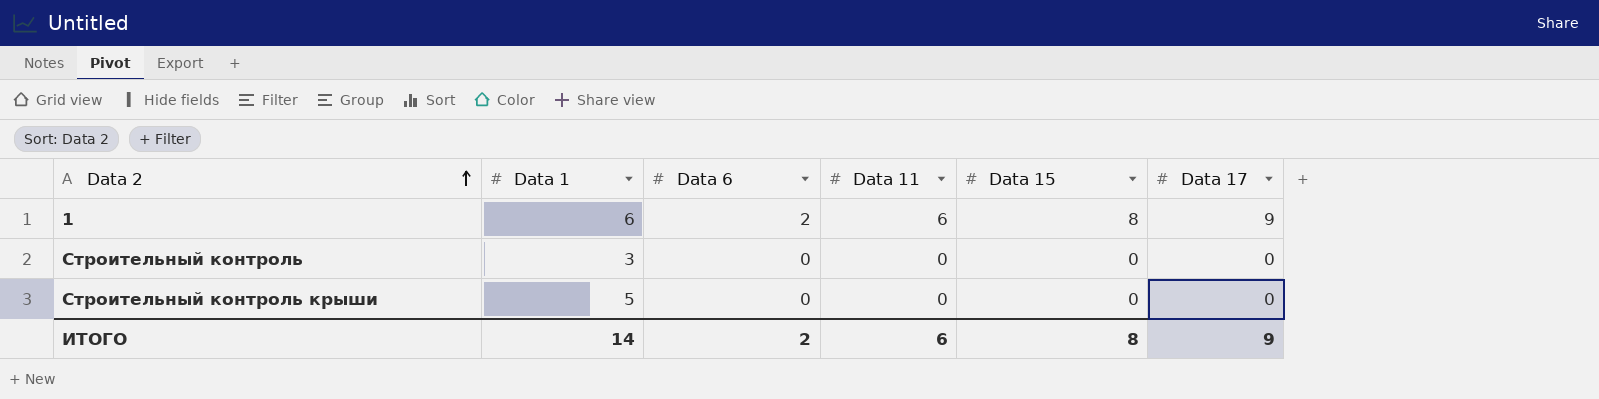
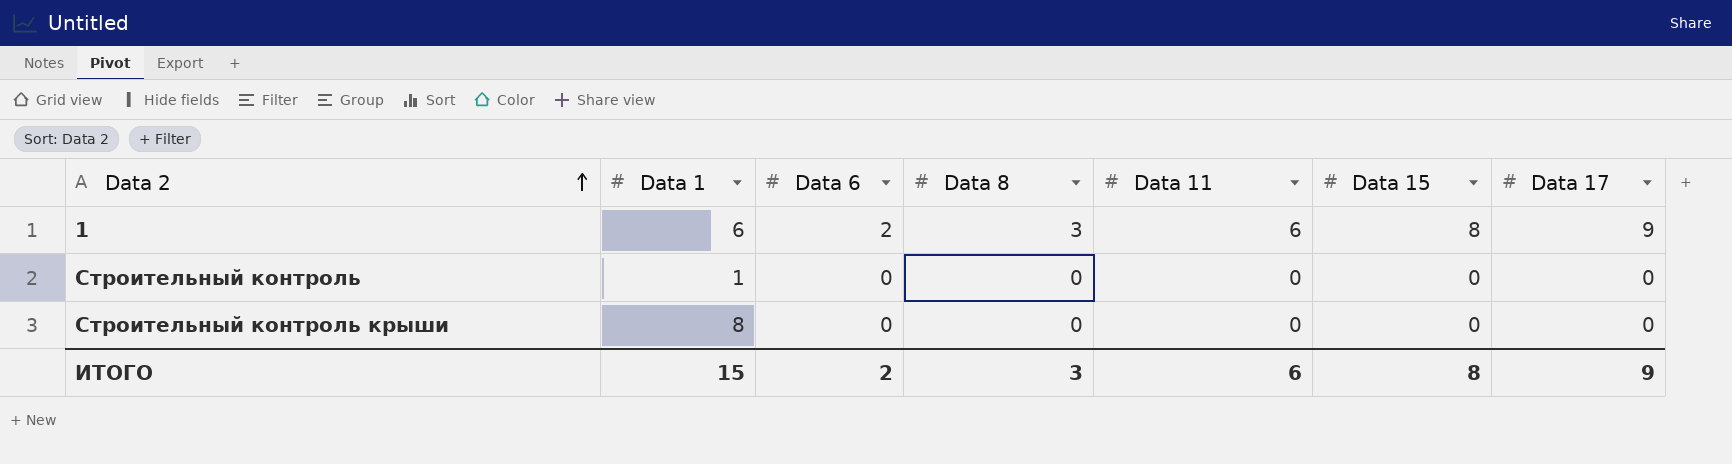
column Data 8 | position: none -> 4
Строительный контроль | Data 1: 3 -> 1
Строительный контроль крыши | Data 1: 5 -> 8
ИТОГО | Data 1: 14 -> 15

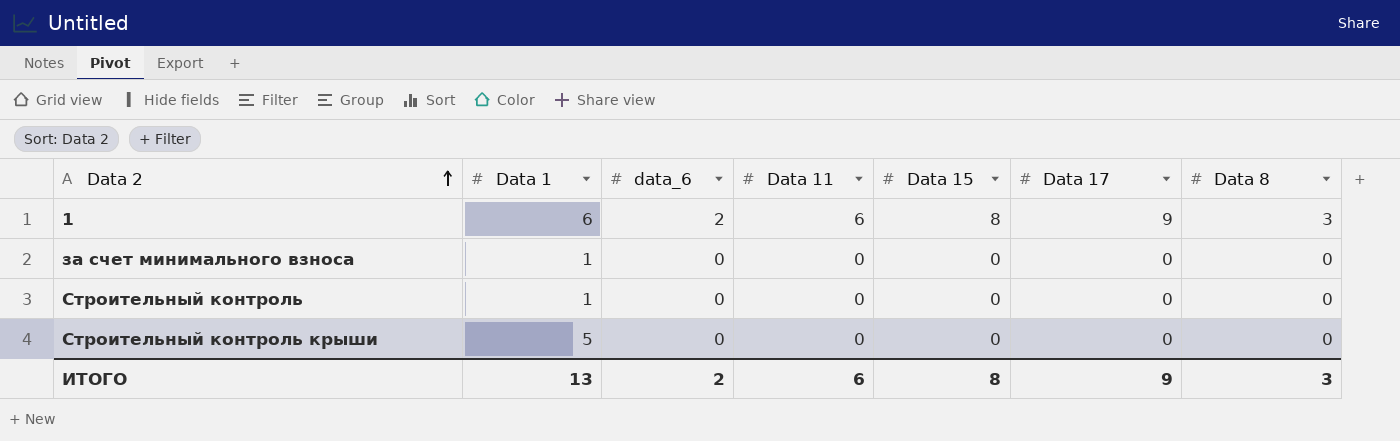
column name: Data 6 -> data_6
column Data 8 | position: 4 -> 7
row за счет минимального взноса: none -> 1 | 0 | 0 | 0 | 0 | 0
Строительный контроль крыши | Data 1: 8 -> 5
ИТОГО | Data 1: 15 -> 13

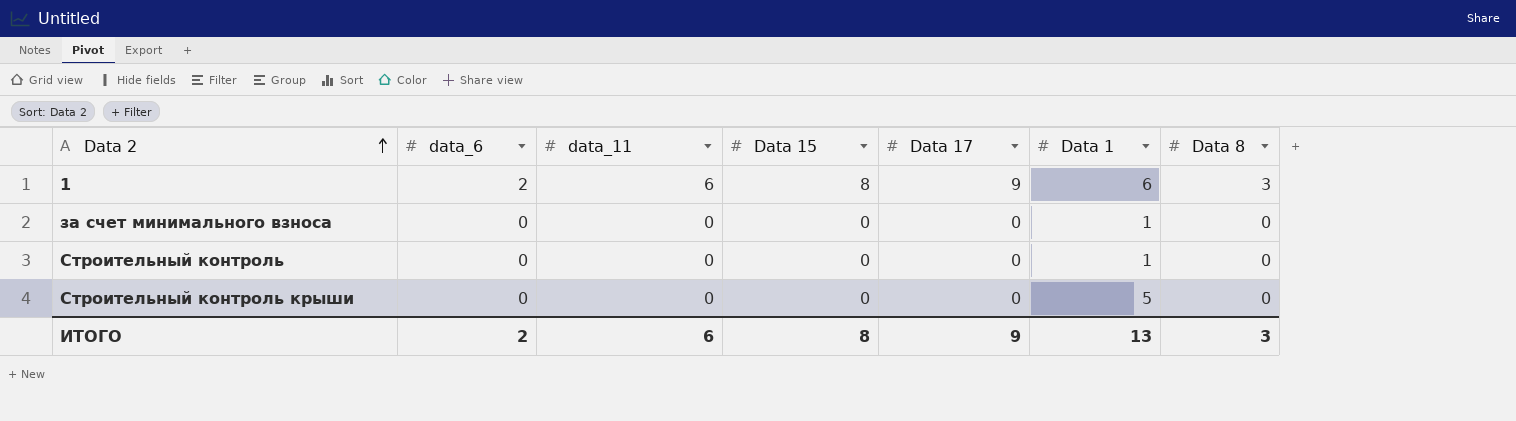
column name: Data 11 -> data_11
column Data 1 | position: 2 -> 6

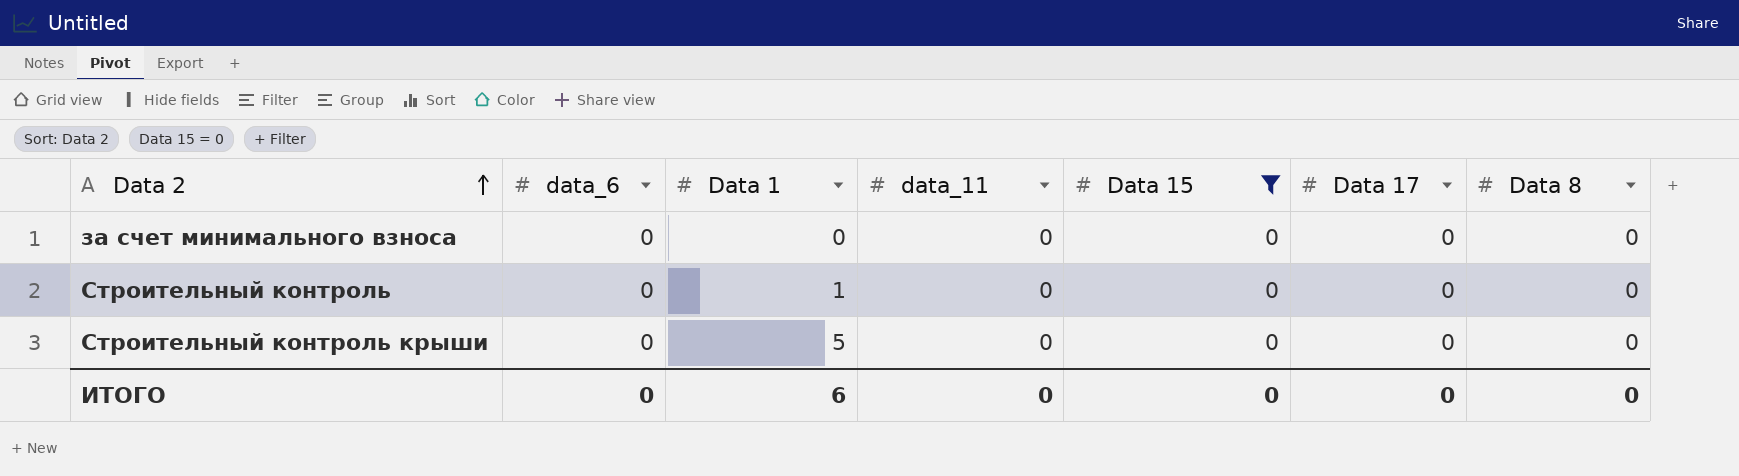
filter: none -> Data 15 = 0
column Data 1 | position: 6 -> 3
за счет минимального взноса | Data 1: 1 -> 0
ИТОГО | data_6: 2 -> 0
ИТОГО | Data 1: 13 -> 6
ИТОГО | data_11: 6 -> 0
ИТОГО | Data 15: 8 -> 0
ИТОГО | Data 17: 9 -> 0
ИТОГО | Data 8: 3 -> 0

